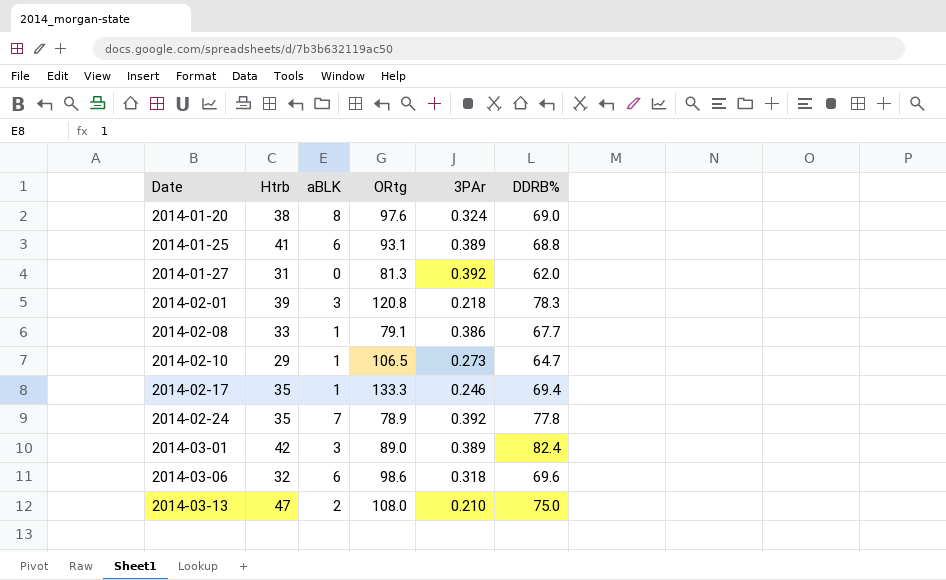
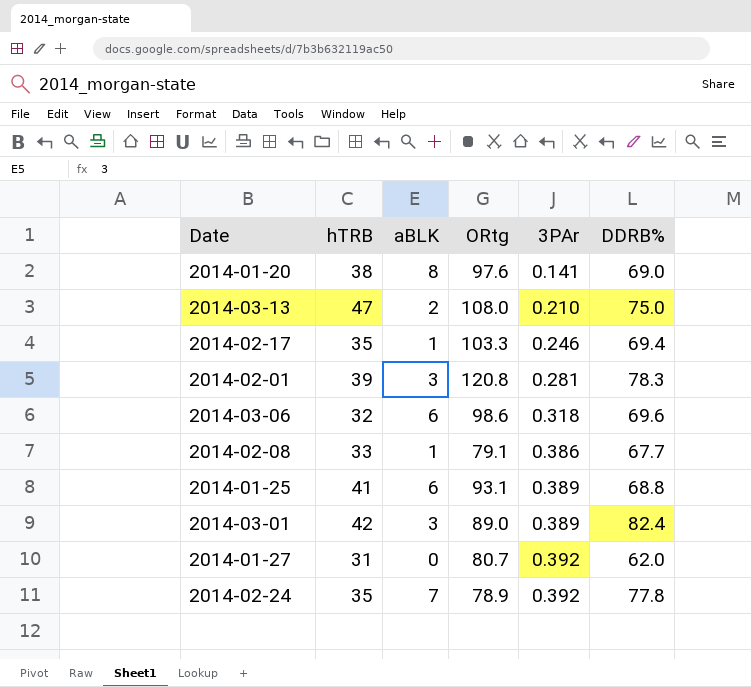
row order: Date ascending -> 3PAr ascending
column name: Htrb -> hTRB
row 2014-02-10: 29 | 1 | 106.5 | 0.273 | 64.7 -> none
2014-01-20 | 3PAr: 0.324 -> 0.141
2014-02-17 | ORtg: 133.3 -> 103.3
2014-02-01 | 3PAr: 0.218 -> 0.281
2014-01-27 | ORtg: 81.3 -> 80.7

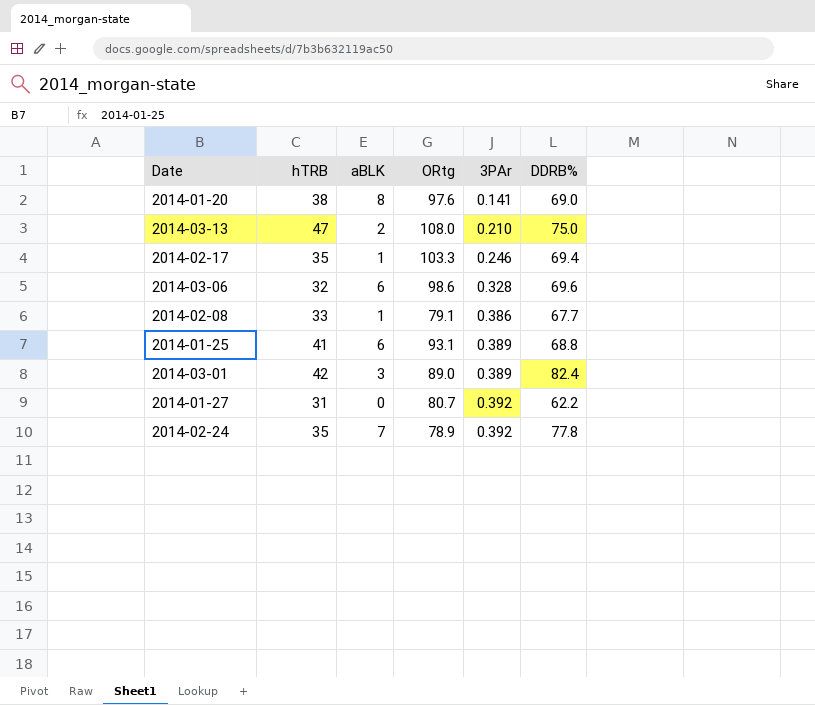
row 2014-02-01: 39 | 3 | 120.8 | 0.281 | 78.3 -> none
2014-03-06 | 3PAr: 0.318 -> 0.328
2014-01-27 | DDRB%: 62.0 -> 62.2

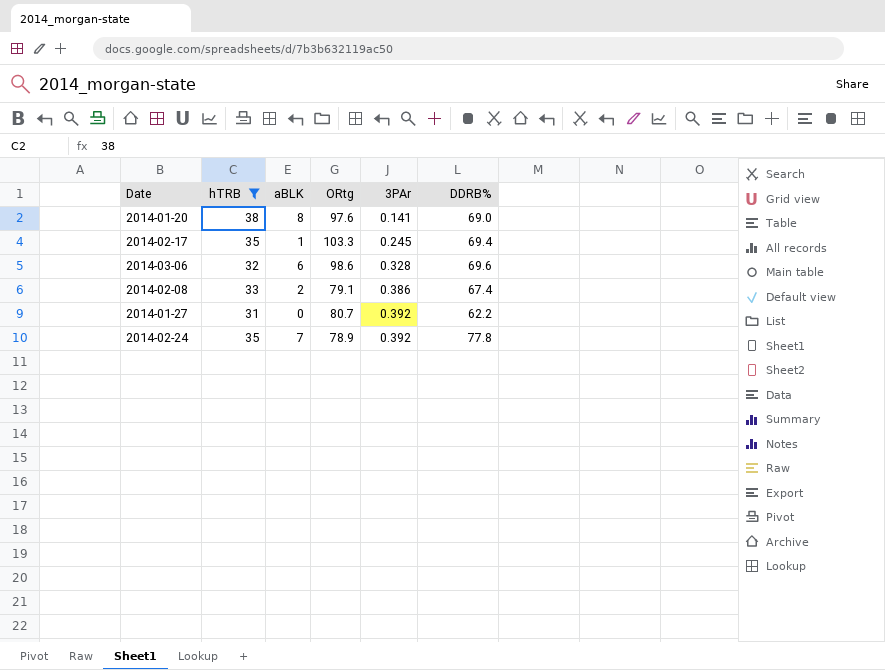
filter: none -> hTRB <= 38
2014-02-17 | 3PAr: 0.246 -> 0.245
2014-02-08 | aBLK: 1 -> 2
2014-02-08 | DDRB%: 67.7 -> 67.4

